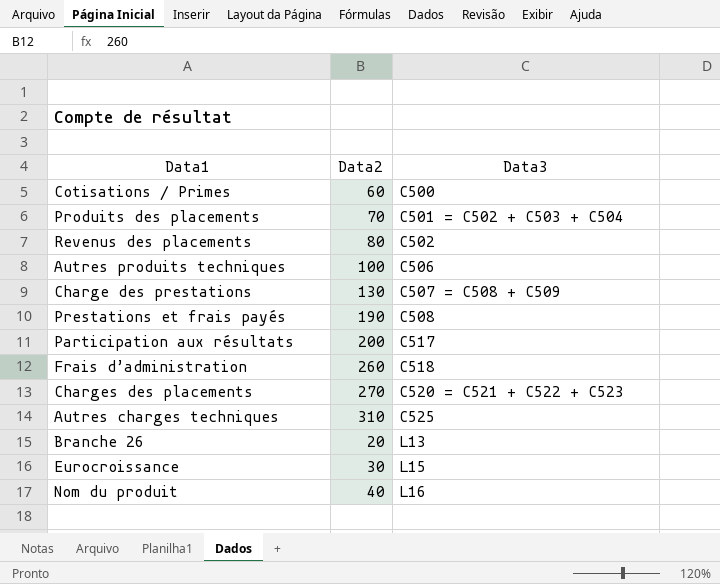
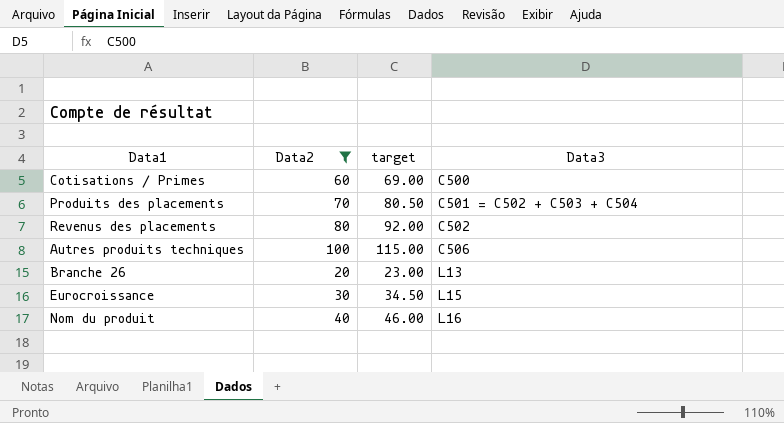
filter: none -> Data2 <= 100
column target | formula: none -> [Data2] * 1.15

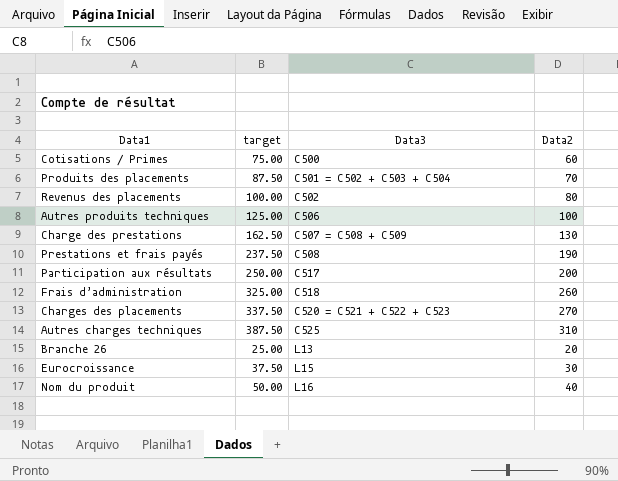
filter: Data2 <= 100 -> none
column target | formula: [Data2] * 1.15 -> [Data2] * 1.25
column Data2 | position: 2 -> 4

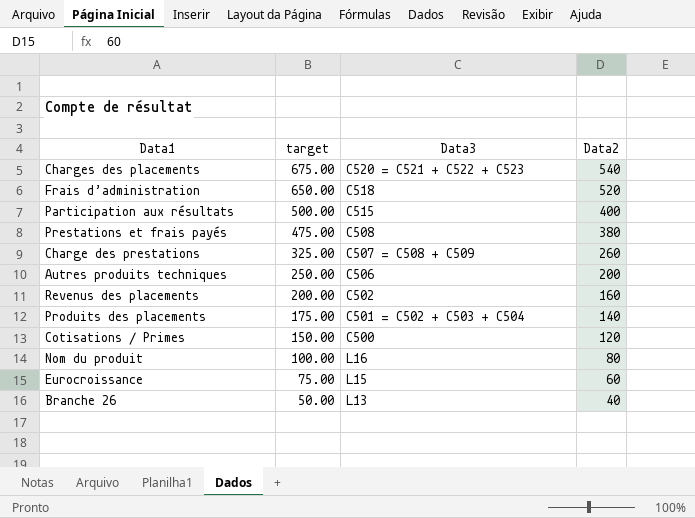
row order: Data3 ascending -> target descending
row Autres charges techniques: 387.50 | C525 | 310 -> none
Charges des placements | target: 337.50 -> 675.00
Charges des placements | Data2: 270 -> 540
Frais d’administration | target: 325.00 -> 650.00
Frais d’administration | Data2: 260 -> 520
Participation aux résultats | target: 250.00 -> 500.00
Participation aux résultats | Data3: C517 -> C515
Participation aux résultats | Data2: 200 -> 400
Prestations et frais payés | target: 237.50 -> 475.00
Prestations et frais payés | Data2: 190 -> 380
Charge des prestations | target: 162.50 -> 325.00
Charge des prestations | Data2: 130 -> 260
Autres produits techniques | target: 125.00 -> 250.00
Autres produits techniques | Data2: 100 -> 200
Revenus des placements | target: 100.00 -> 200.00
Revenus des placements | Data2: 80 -> 160
Produits des placements | target: 87.50 -> 175.00
Produits des placements | Data2: 70 -> 140
Cotisations / Primes | target: 75.00 -> 150.00
Cotisations / Primes | Data2: 60 -> 120
Nom du produit | target: 50.00 -> 100.00
Nom du produit | Data2: 40 -> 80
Eurocroissance | target: 37.50 -> 75.00
Eurocroissance | Data2: 30 -> 60
Branche 26 | target: 25.00 -> 50.00
Branche 26 | Data2: 20 -> 40

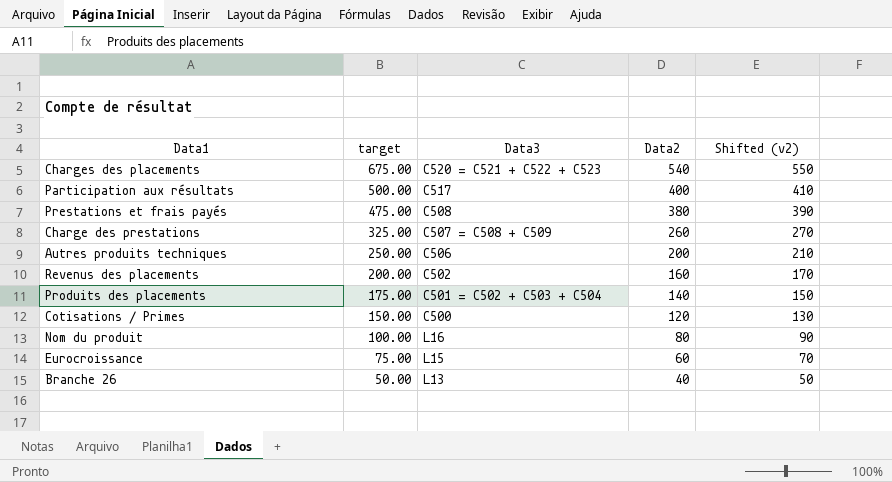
column Shifted (v2) | formula: none -> [Data2] + 10
row Frais d’administration: 650.00 | C518 | 520 -> none
Participation aux résultats | Data3: C515 -> C517

